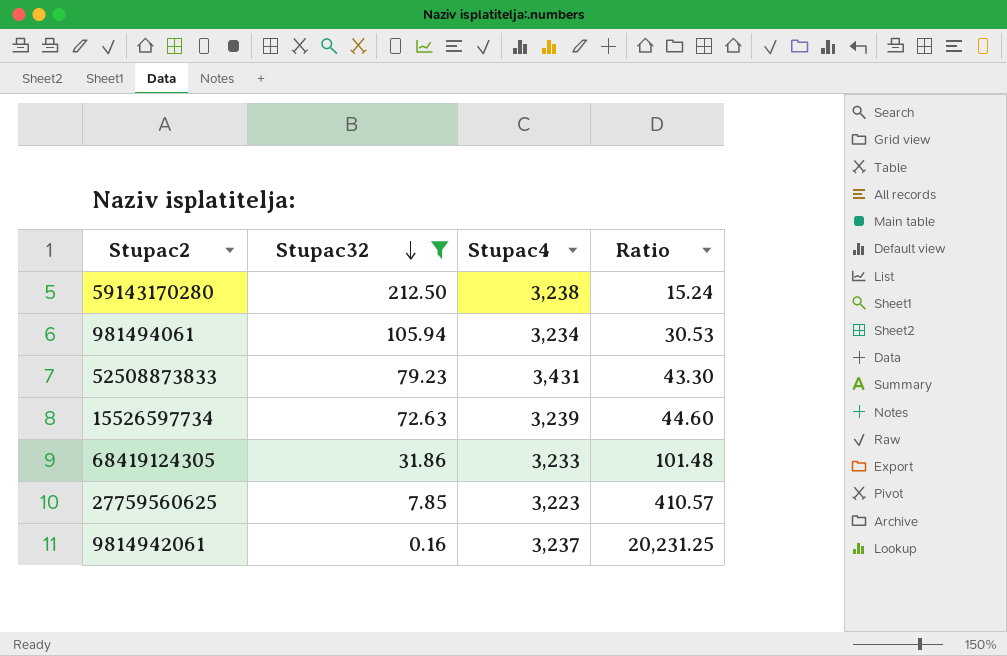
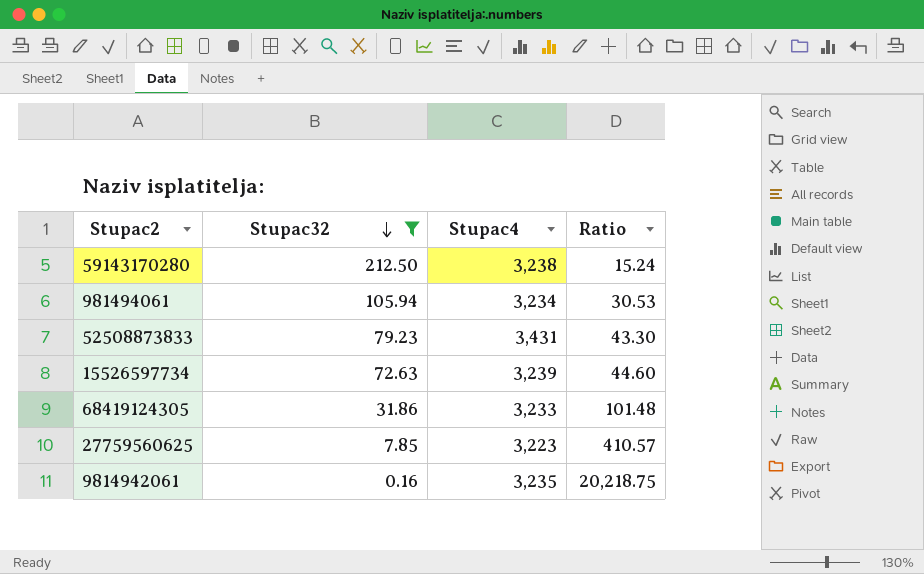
9814942061 | Stupac4: 3,237 -> 3,235
9814942061 | Ratio: 20,231.25 -> 20,218.75

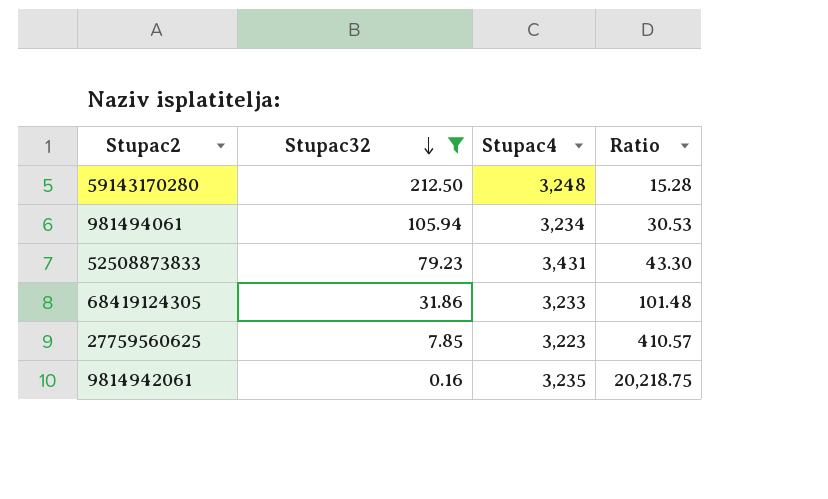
row 15526597734: 72.63 | 3,239 | 44.60 -> none
59143170280 | Stupac4: 3,238 -> 3,248
59143170280 | Ratio: 15.24 -> 15.28

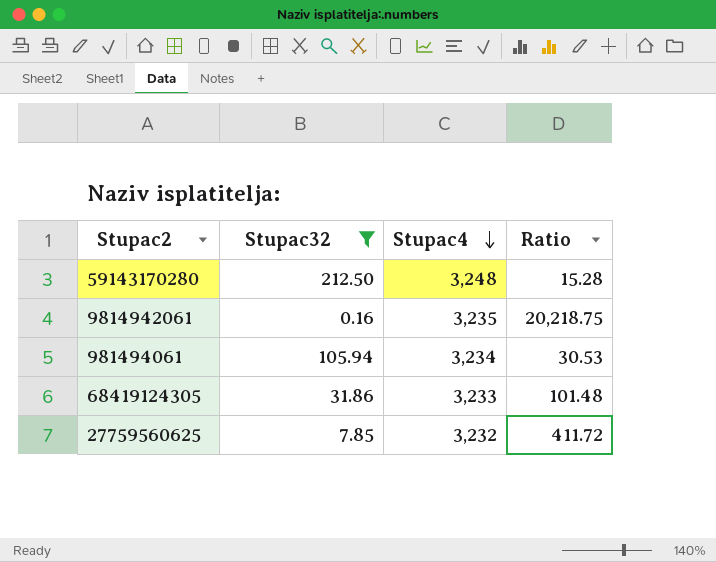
row order: Stupac32 descending -> Stupac4 descending
row 52508873833: 79.23 | 3,431 | 43.30 -> none
27759560625 | Stupac4: 3,223 -> 3,232
27759560625 | Ratio: 410.57 -> 411.72

